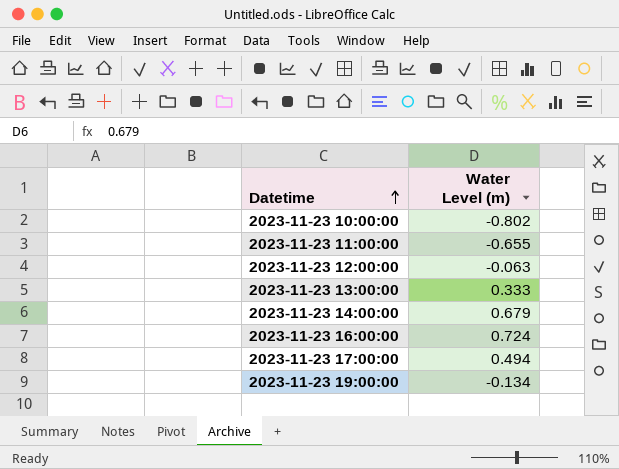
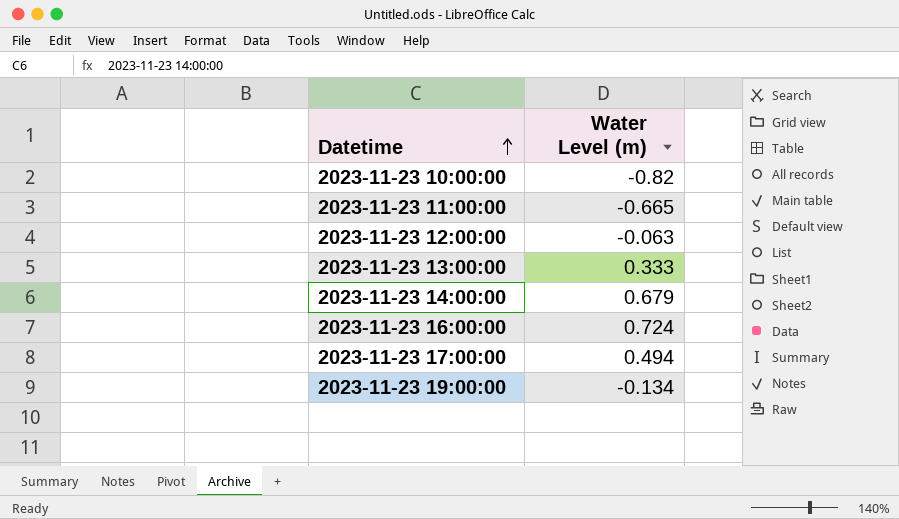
2023-11-23 10:00:00 | Water Level (m): -0.802 -> -0.82
2023-11-23 11:00:00 | Water Level (m): -0.655 -> -0.665

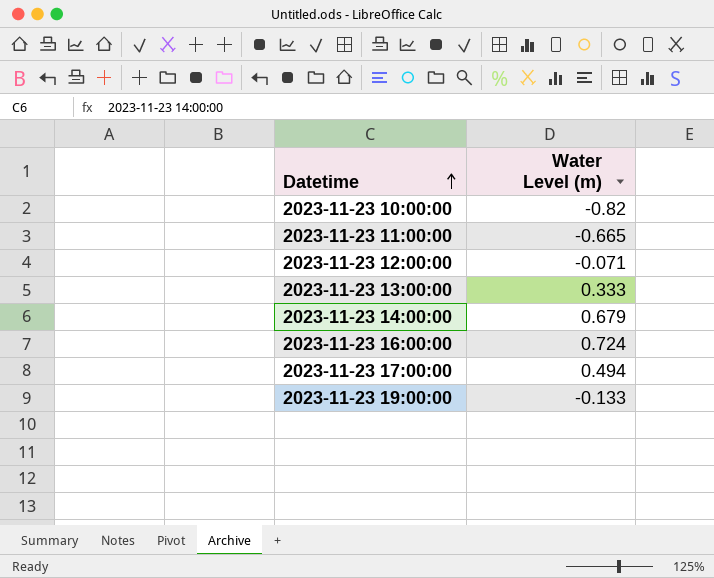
2023-11-23 12:00:00 | Water Level (m): -0.063 -> -0.071
2023-11-23 19:00:00 | Water Level (m): -0.134 -> -0.133

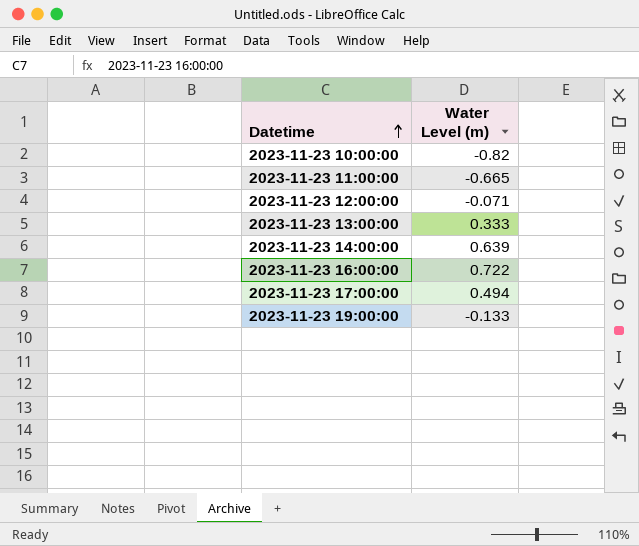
2023-11-23 14:00:00 | Water Level (m): 0.679 -> 0.639
2023-11-23 16:00:00 | Water Level (m): 0.724 -> 0.722

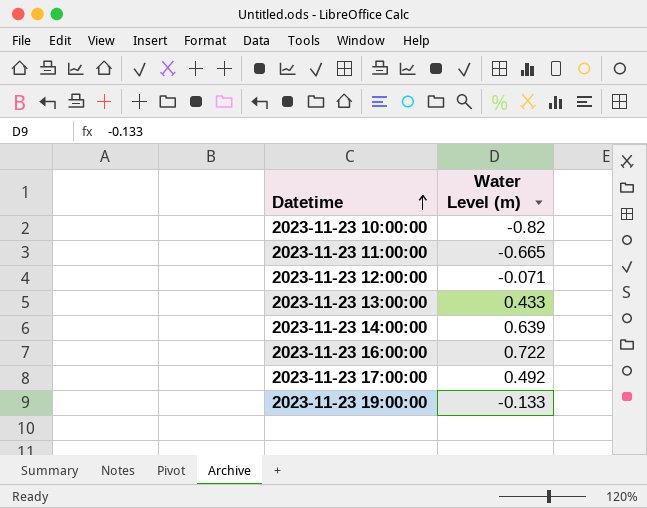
2023-11-23 13:00:00 | Water Level (m): 0.333 -> 0.433
2023-11-23 17:00:00 | Water Level (m): 0.494 -> 0.492

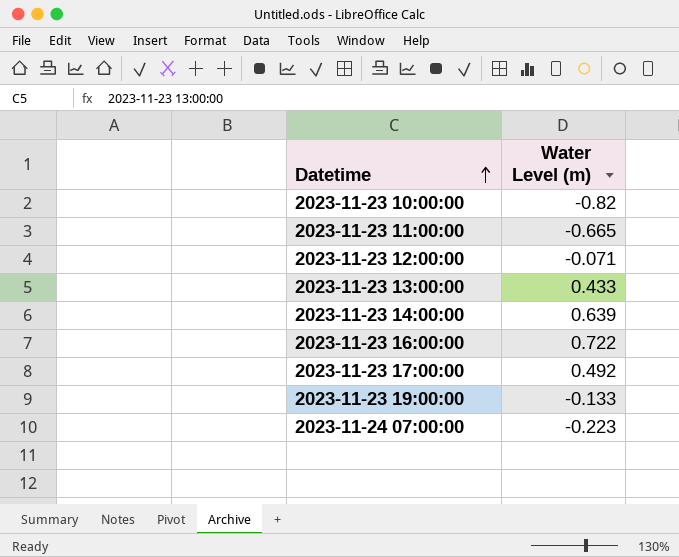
row 2023-11-24 07:00:00: none -> -0.223

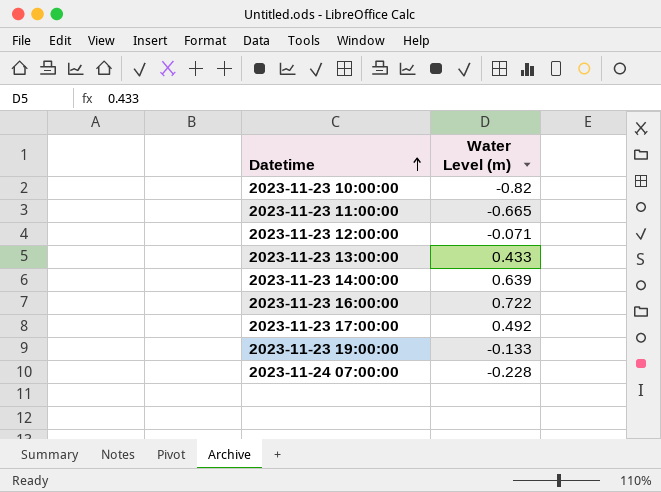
2023-11-24 07:00:00 | Water Level (m): -0.223 -> -0.228

